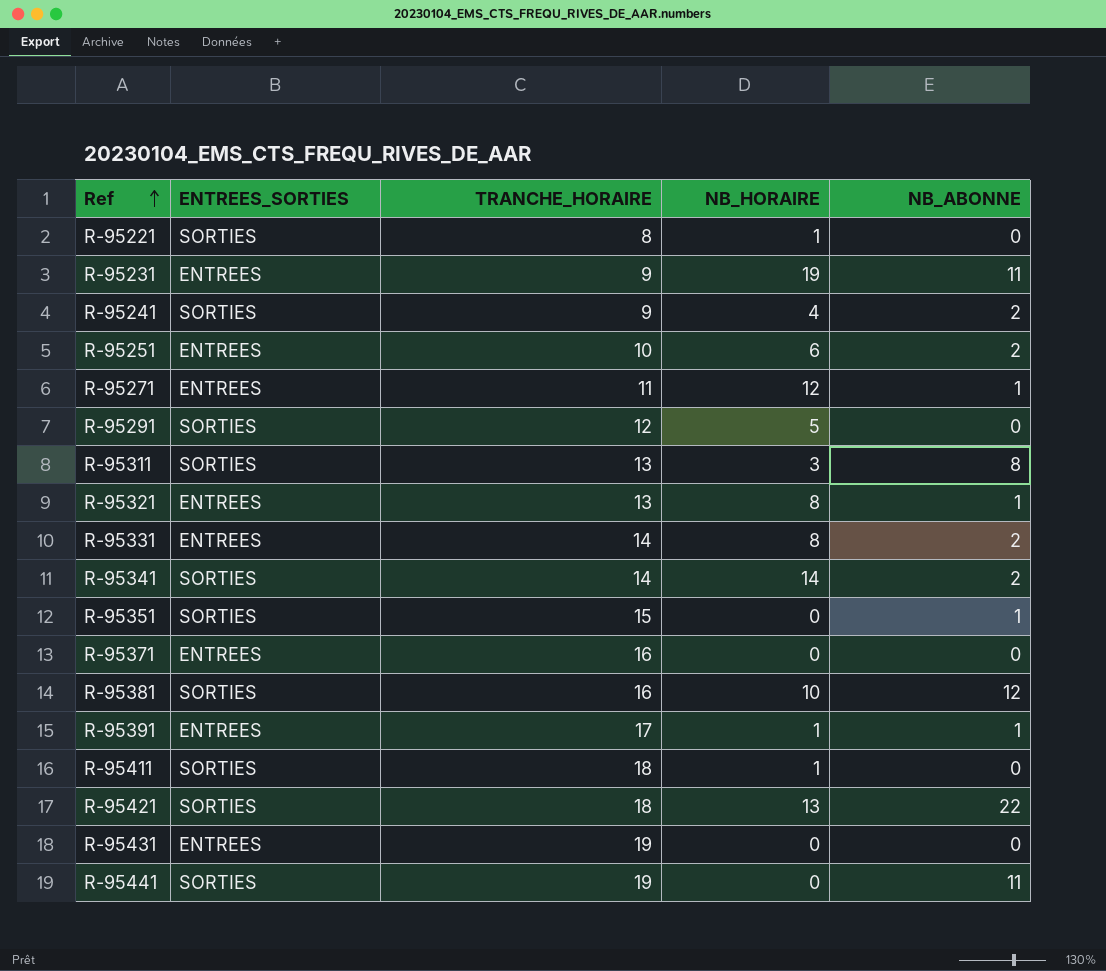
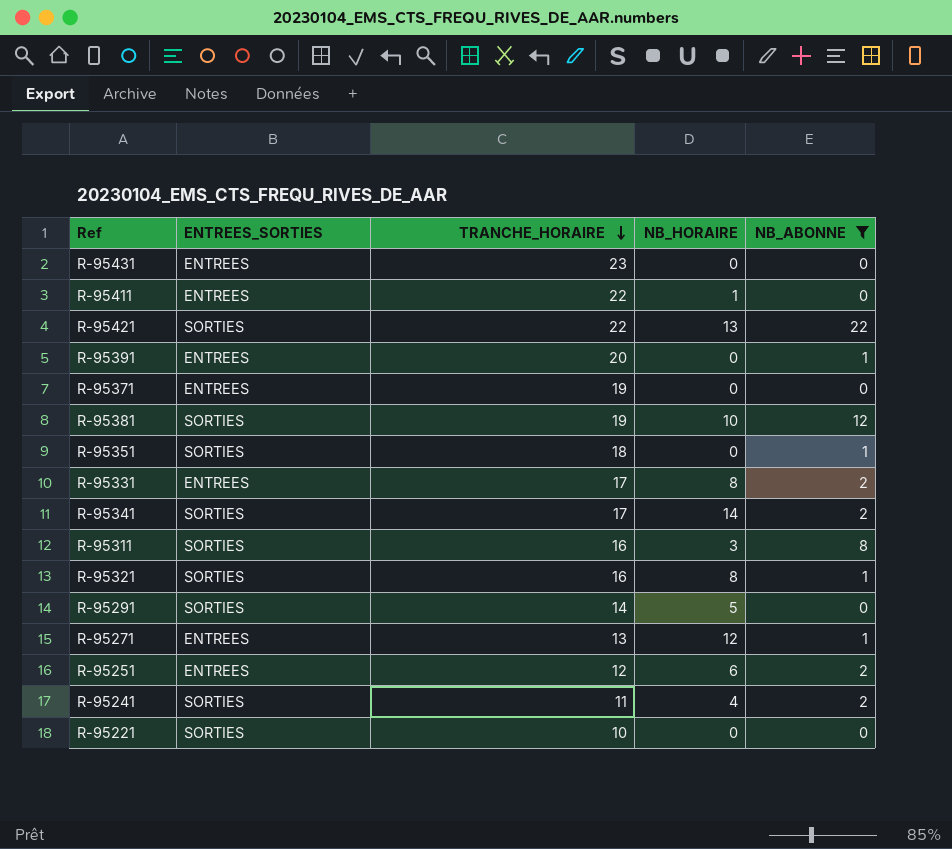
filter: none -> NB_ABONNE != 11
row order: Ref ascending -> TRANCHE_HORAIRE descending
R-95431 | TRANCHE_HORAIRE: 19 -> 23
R-95411 | ENTREES_SORTIES: SORTIES -> ENTREES
R-95411 | TRANCHE_HORAIRE: 18 -> 22
R-95421 | TRANCHE_HORAIRE: 18 -> 22
R-95391 | TRANCHE_HORAIRE: 17 -> 20
R-95391 | NB_HORAIRE: 1 -> 0
R-95371 | TRANCHE_HORAIRE: 16 -> 19
R-95381 | TRANCHE_HORAIRE: 16 -> 19
R-95351 | TRANCHE_HORAIRE: 15 -> 18
R-95331 | TRANCHE_HORAIRE: 14 -> 17
R-95341 | TRANCHE_HORAIRE: 14 -> 17
R-95311 | TRANCHE_HORAIRE: 13 -> 16
R-95321 | ENTREES_SORTIES: ENTREES -> SORTIES
R-95321 | TRANCHE_HORAIRE: 13 -> 16
R-95291 | TRANCHE_HORAIRE: 12 -> 14
R-95271 | TRANCHE_HORAIRE: 11 -> 13
R-95251 | TRANCHE_HORAIRE: 10 -> 12
R-95241 | TRANCHE_HORAIRE: 9 -> 11
R-95221 | TRANCHE_HORAIRE: 8 -> 10
R-95221 | NB_HORAIRE: 1 -> 0

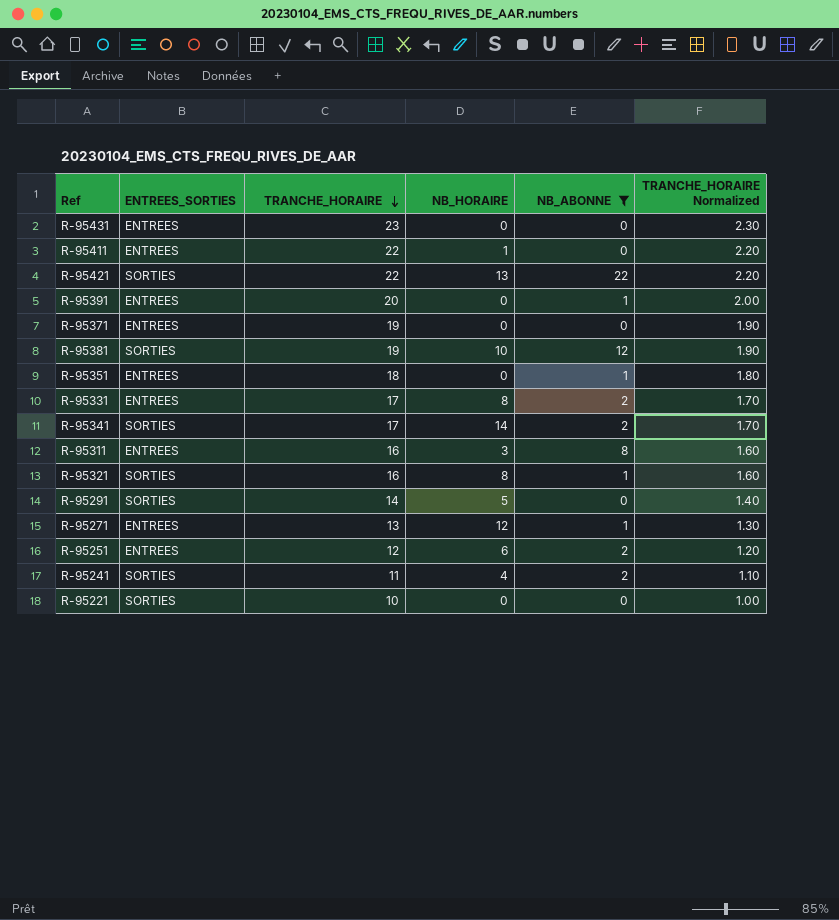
column TRANCHE_HORAIRE Normalized | formula: none -> [TRANCHE_HORAIRE] * 0.1
R-95351 | ENTREES_SORTIES: SORTIES -> ENTREES
R-95311 | ENTREES_SORTIES: SORTIES -> ENTREES

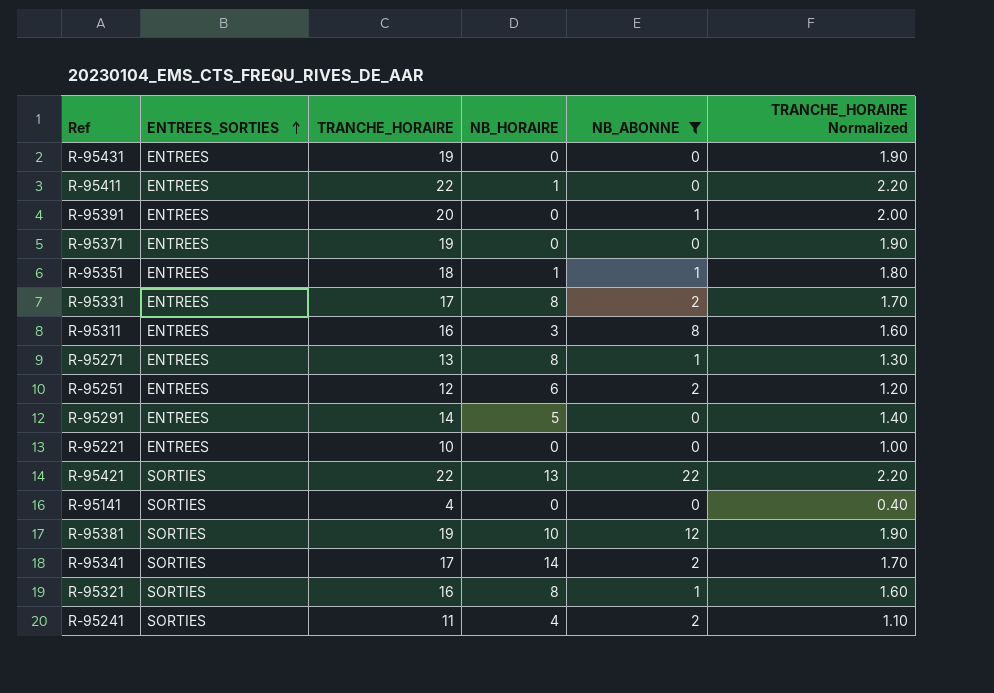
row order: TRANCHE_HORAIRE descending -> ENTREES_SORTIES ascending
R-95431 | TRANCHE_HORAIRE: 23 -> 19
R-95431 | TRANCHE_HORAIRE Normalized: 2.30 -> 1.90
R-95351 | NB_HORAIRE: 0 -> 1
R-95271 | NB_HORAIRE: 12 -> 8
R-95291 | ENTREES_SORTIES: SORTIES -> ENTREES
R-95221 | ENTREES_SORTIES: SORTIES -> ENTREES
row R-95141: none -> SORTIES | 4 | 0 | 0 | 0.40

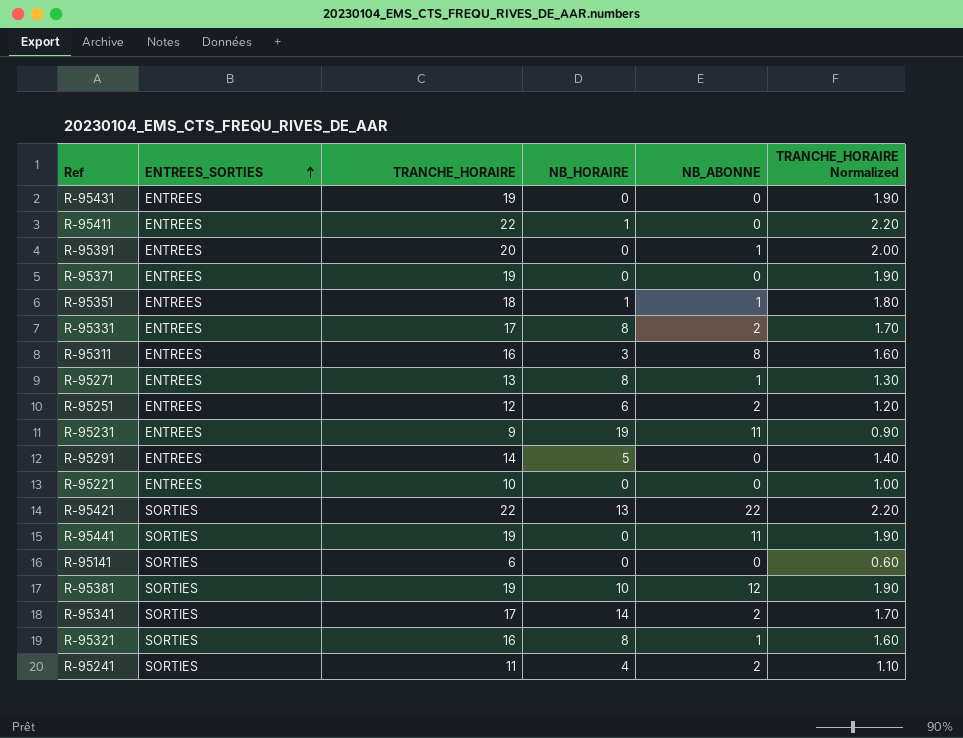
filter: NB_ABONNE != 11 -> none
R-95141 | TRANCHE_HORAIRE: 4 -> 6
R-95141 | TRANCHE_HORAIRE Normalized: 0.40 -> 0.60

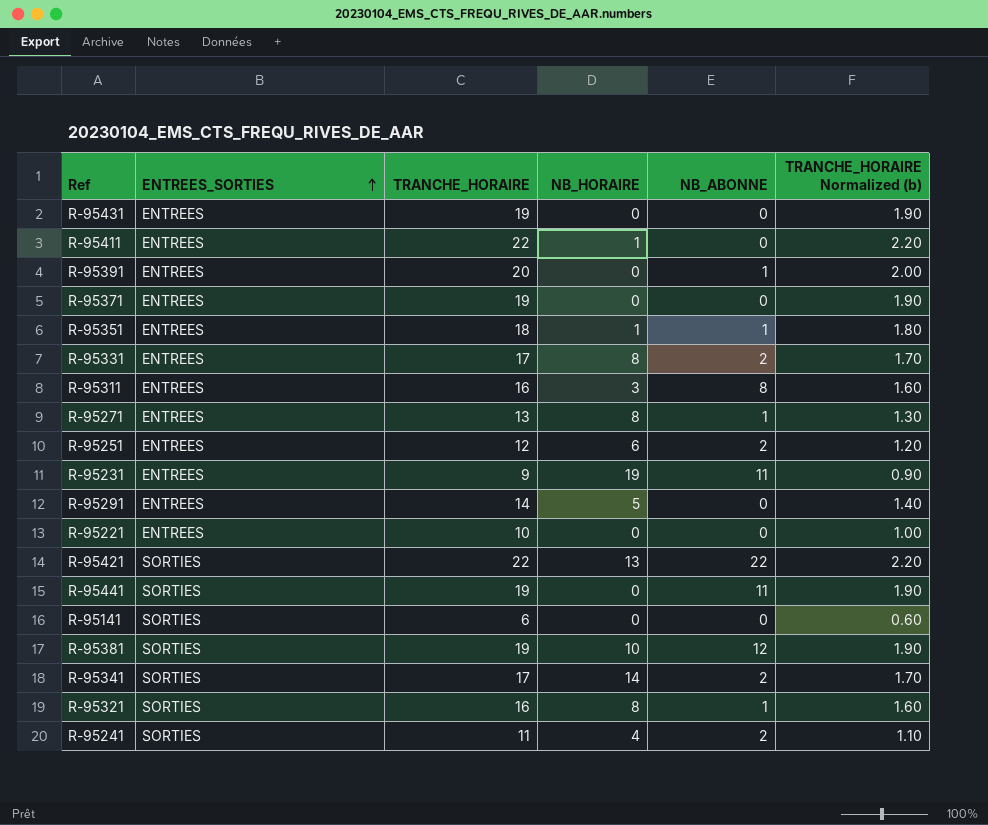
column name: TRANCHE_HORAIRE Normalized -> TRANCHE_HORAIRE Normalized (b)

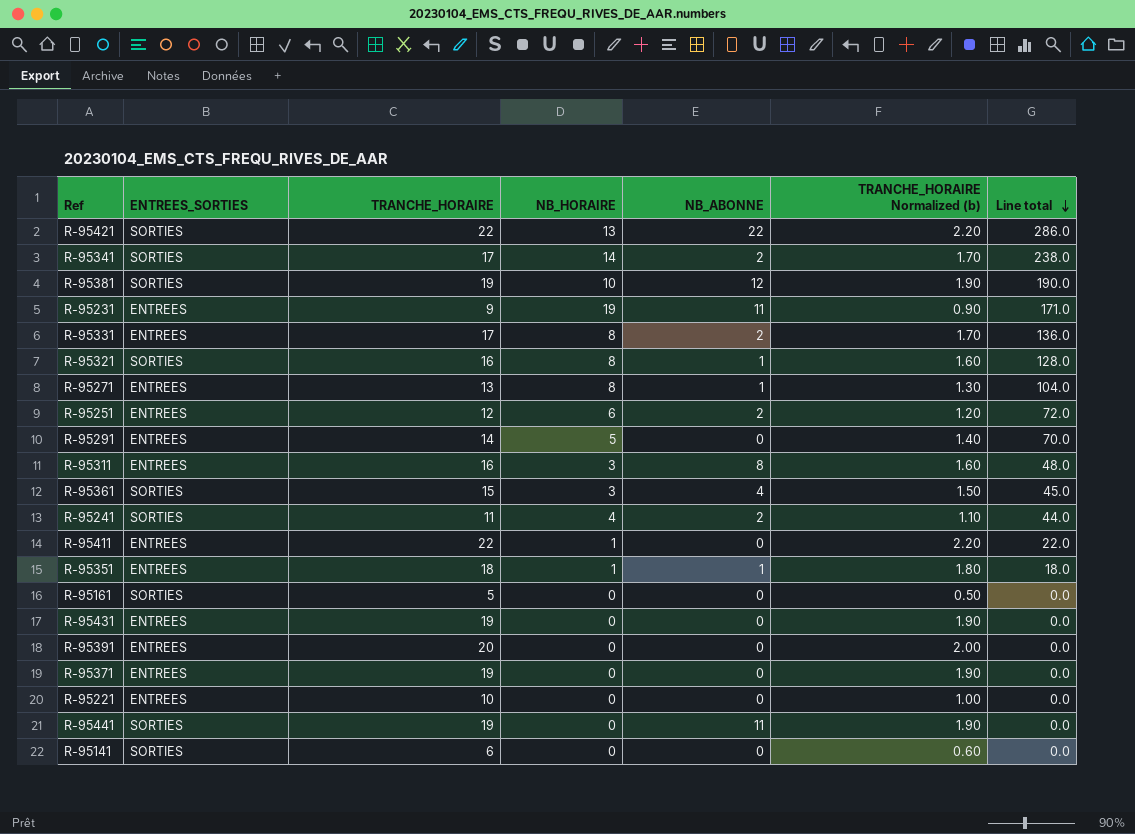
row order: ENTREES_SORTIES ascending -> Line total descending
column Line total | formula: none -> [TRANCHE_HORAIRE] * [NB_HORAIRE]
row R-95361: none -> SORTIES | 15 | 3 | 4 | 1.50 | 45.0
row R-95161: none -> SORTIES | 5 | 0 | 0 | 0.50 | 0.0
R-95391 | NB_ABONNE: 1 -> 0

